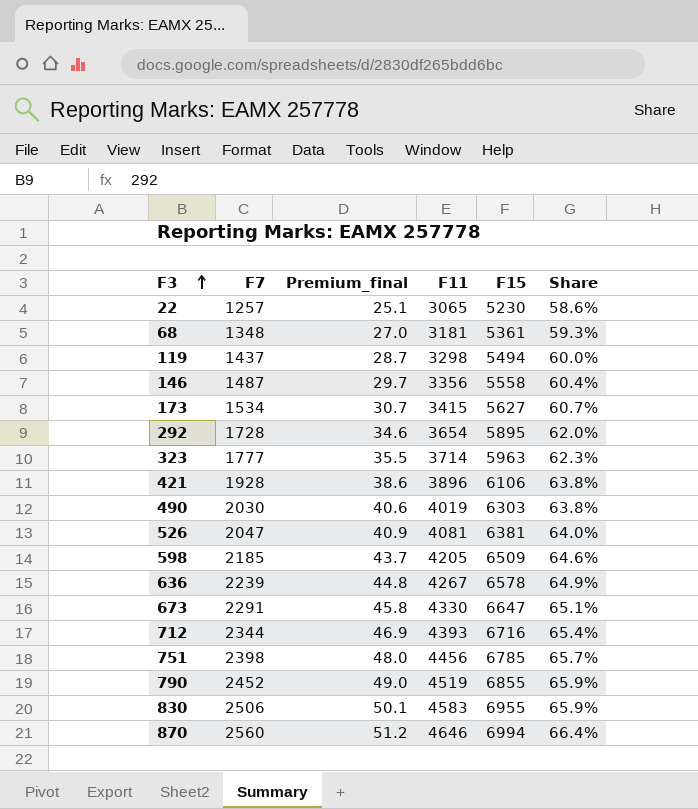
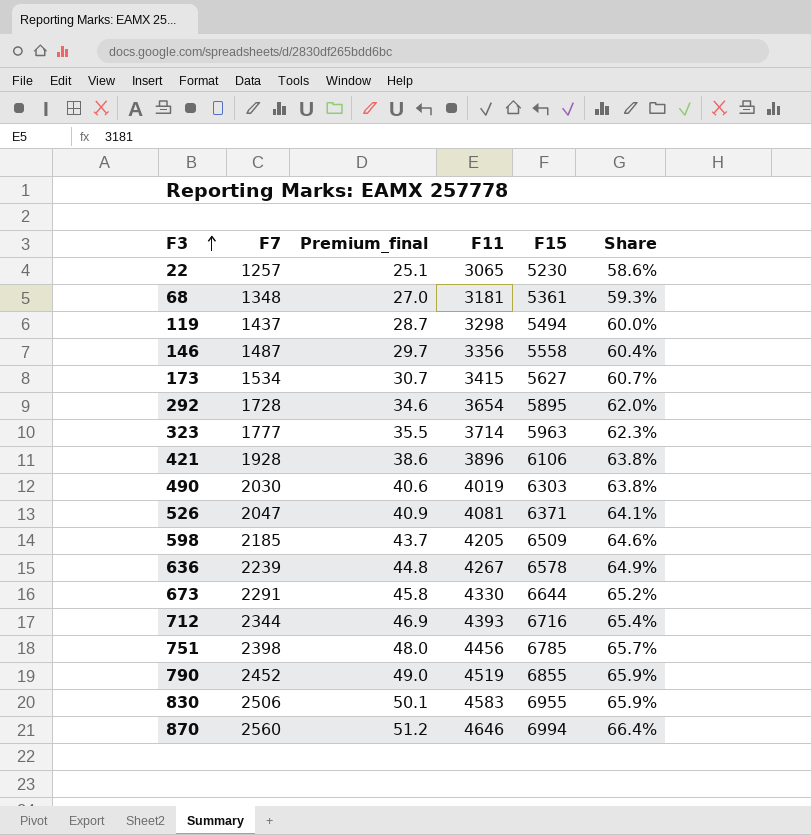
526 | F15: 6381 -> 6371
526 | Share: 64.0% -> 64.1%
673 | F15: 6647 -> 6644
673 | Share: 65.1% -> 65.2%

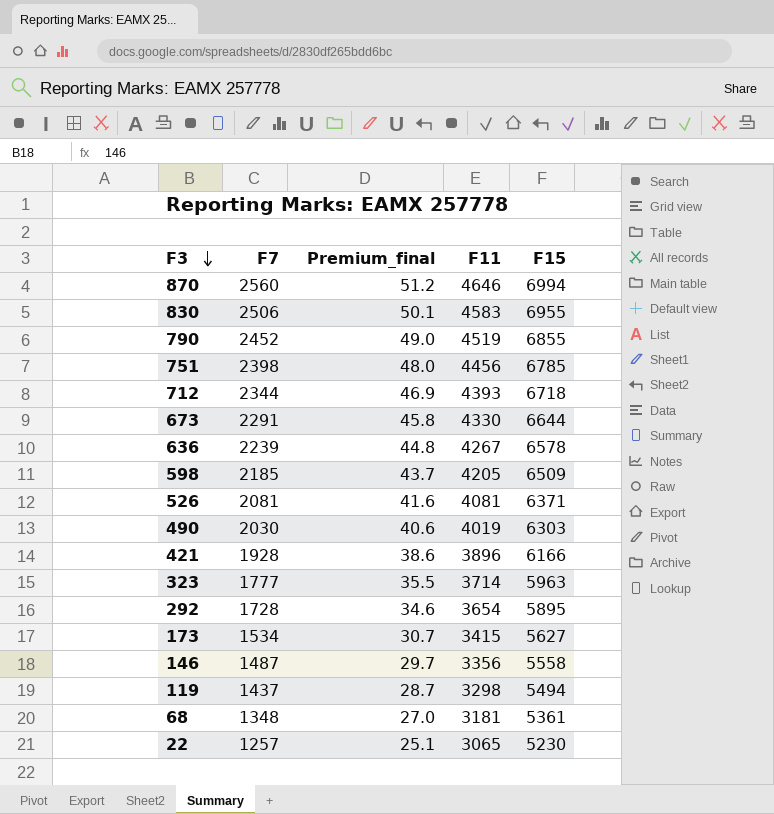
row order: F3 ascending -> F3 descending
column Share | formula: [F11] / [F15] -> none
712 | F15: 6716 -> 6718
526 | F7: 2047 -> 2081
526 | Premium_final: 40.9 -> 41.6
421 | F15: 6106 -> 6166

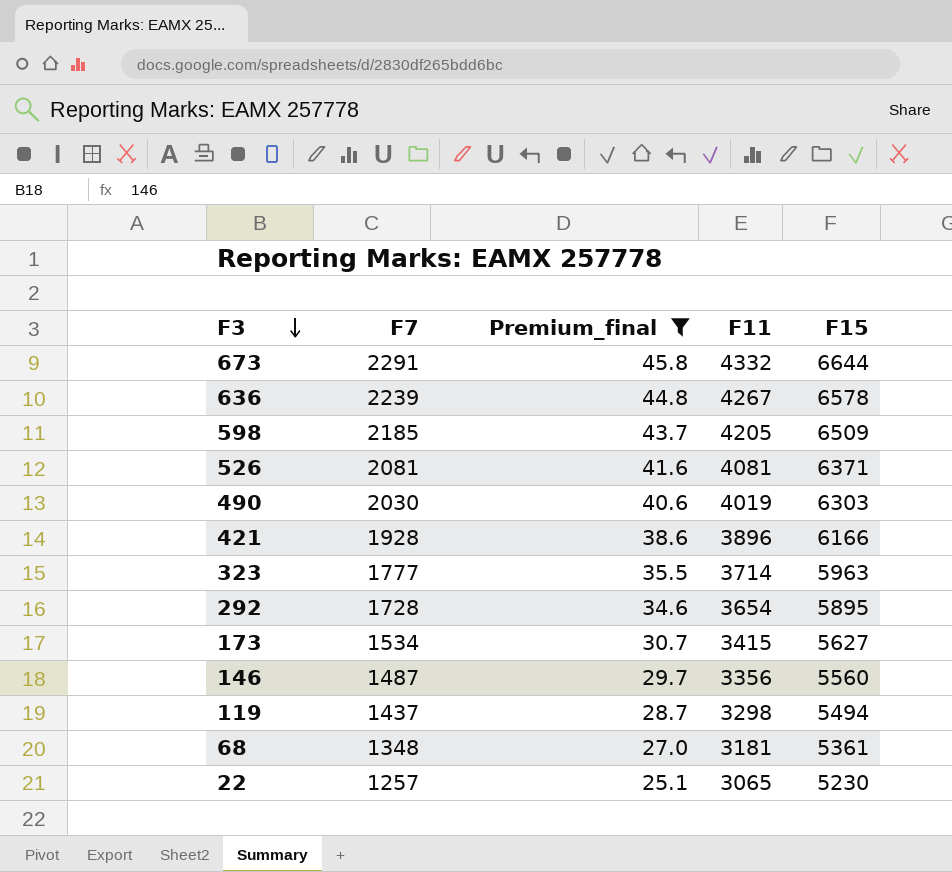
filter: none -> Premium_final <= 45.8
673 | F11: 4330 -> 4332
146 | F15: 5558 -> 5560

